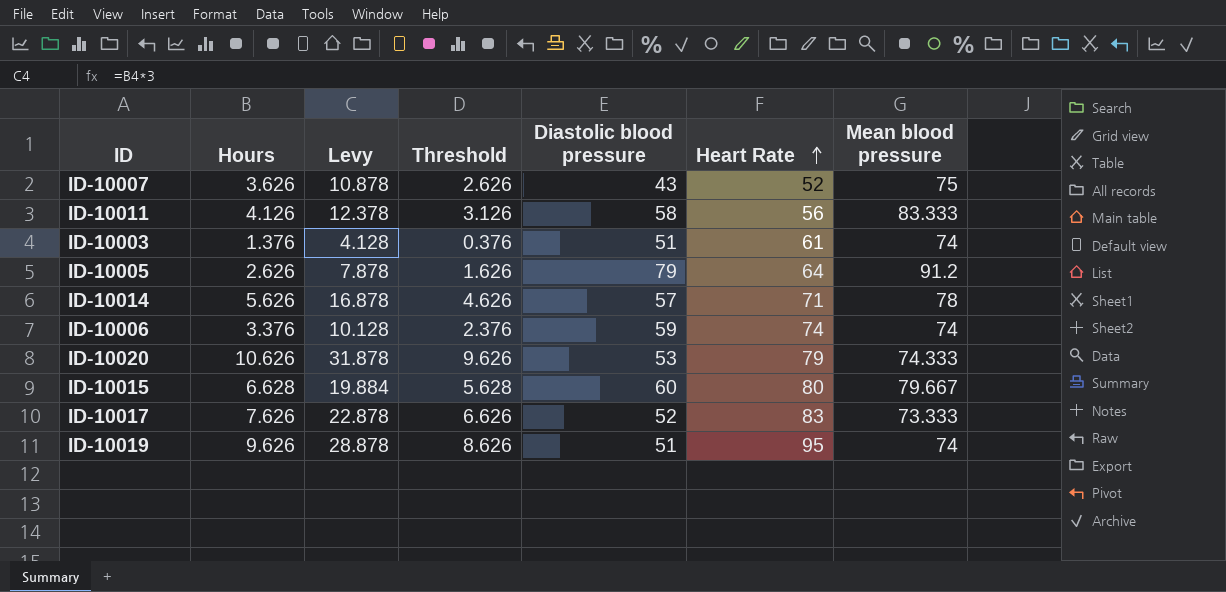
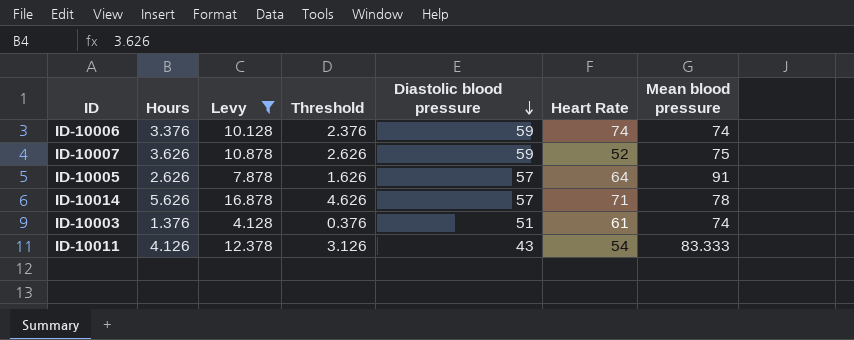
filter: none -> Levy <= 16.878
row order: Heart Rate ascending -> Diastolic blood pressure descending
ID-10007 | Diastolic blood pressure: 43 -> 59
ID-10005 | Diastolic blood pressure: 79 -> 57
ID-10005 | Mean blood pressure: 91.2 -> 91
ID-10011 | Diastolic blood pressure: 58 -> 43
ID-10011 | Heart Rate: 56 -> 54

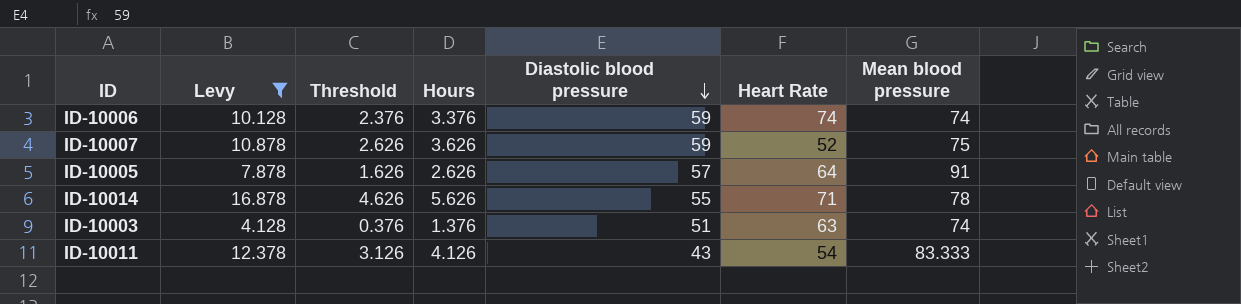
column Hours | position: 2 -> 4
ID-10014 | Diastolic blood pressure: 57 -> 55
ID-10003 | Heart Rate: 61 -> 63

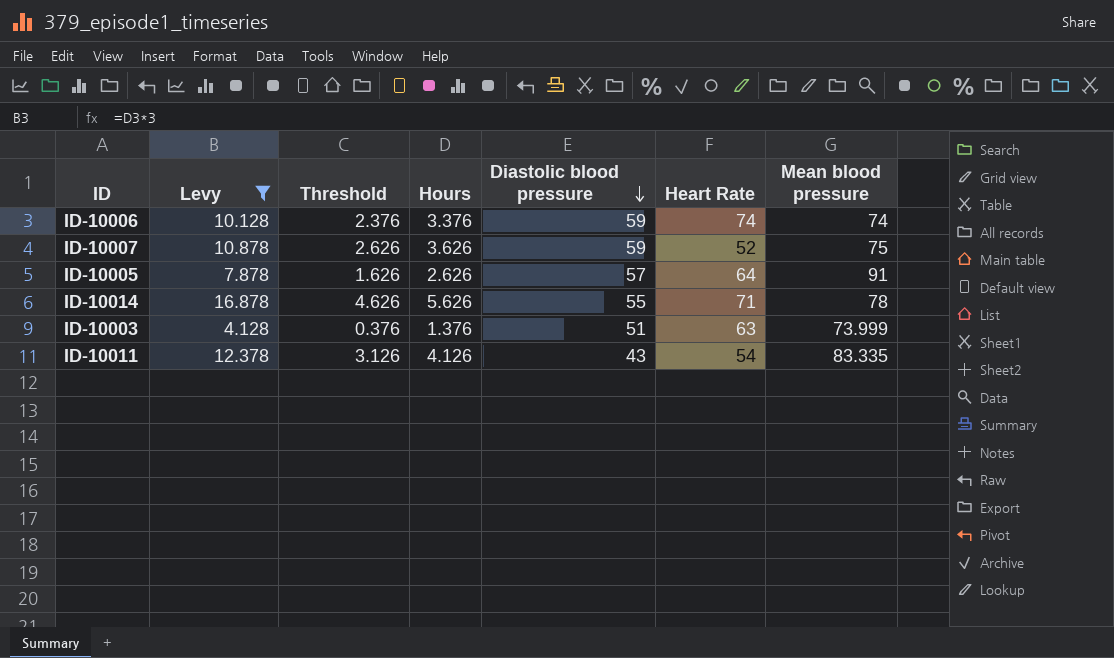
ID-10003 | Mean blood pressure: 74 -> 73.999
ID-10011 | Mean blood pressure: 83.333 -> 83.335

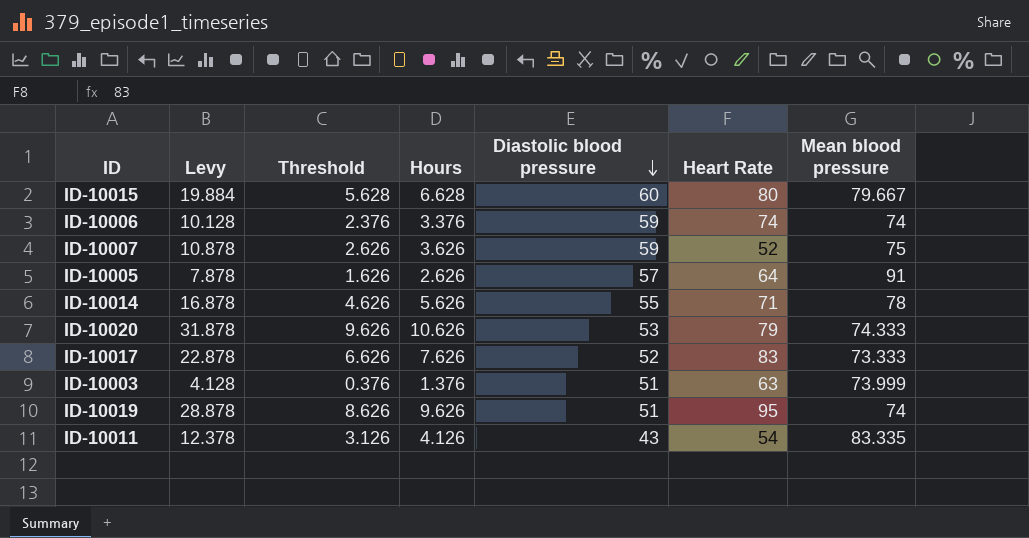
filter: Levy <= 16.878 -> none

